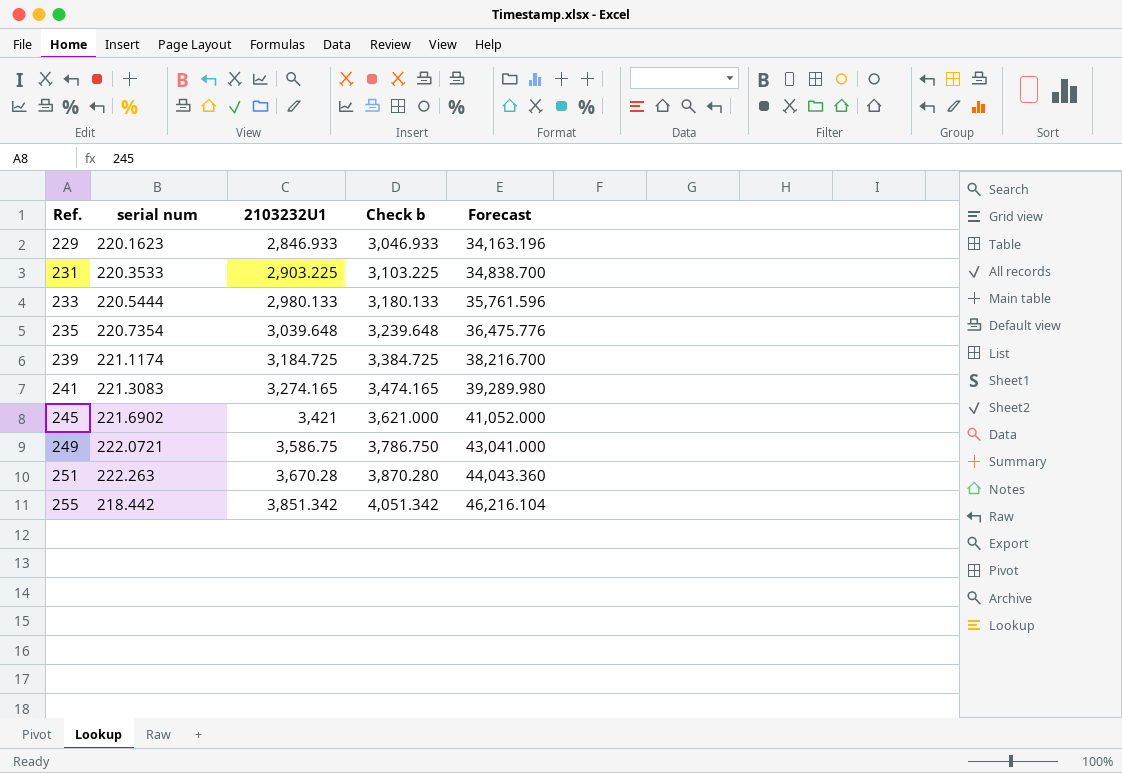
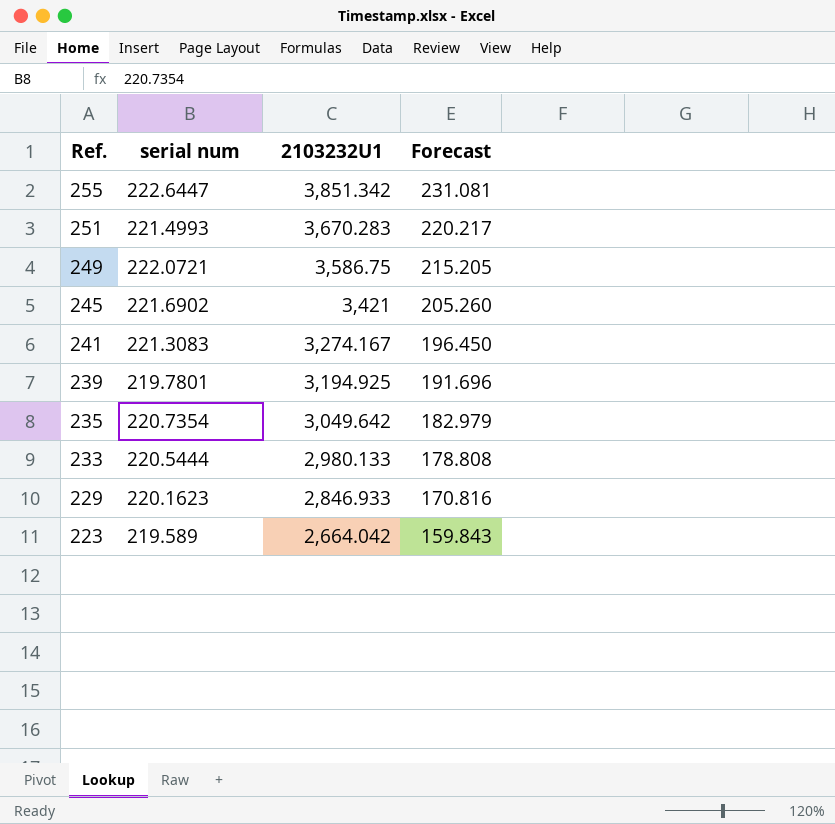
row order: Ref. ascending -> Ref. descending
column Check b | formula: [2103232U1] + 200 -> none
column Forecast | formula: [2103232U1] * 12 -> [2103232U1] * 0.06
row 231: 220.3533 | 2,903.225 | 3,103.225 | 34,838.700 -> none
255 | serial num: 218.442 -> 222.6447
251 | serial num: 222.263 -> 221.4993
251 | 2103232U1: 3,670.28 -> 3,670.283
241 | 2103232U1: 3,274.165 -> 3,274.167
239 | serial num: 221.1174 -> 219.7801
239 | 2103232U1: 3,184.725 -> 3,194.925
235 | 2103232U1: 3,039.648 -> 3,049.642
row 223: none -> 219.589 | 2,664.042 | 159.843

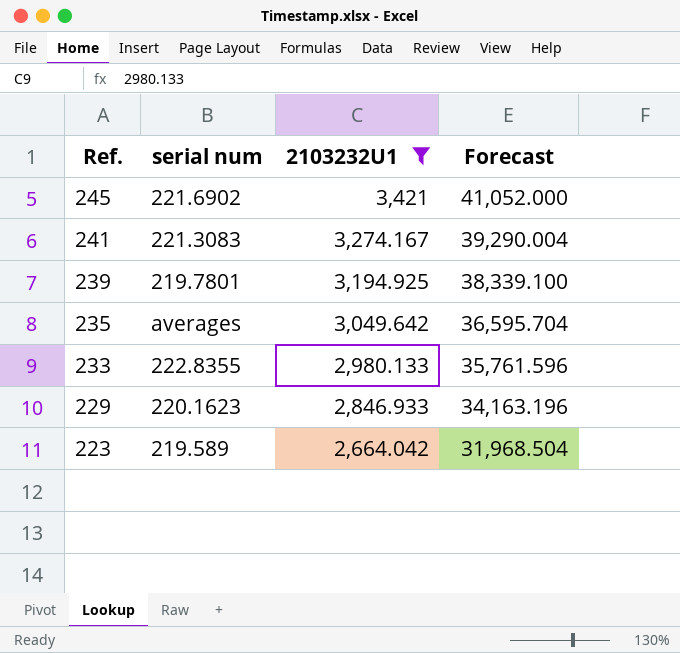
filter: none -> 2103232U1 <= 3,421
column Forecast | formula: [2103232U1] * 0.06 -> [2103232U1] * 12
235 | serial num: 220.7354 -> averages
233 | serial num: 220.5444 -> 222.8355

